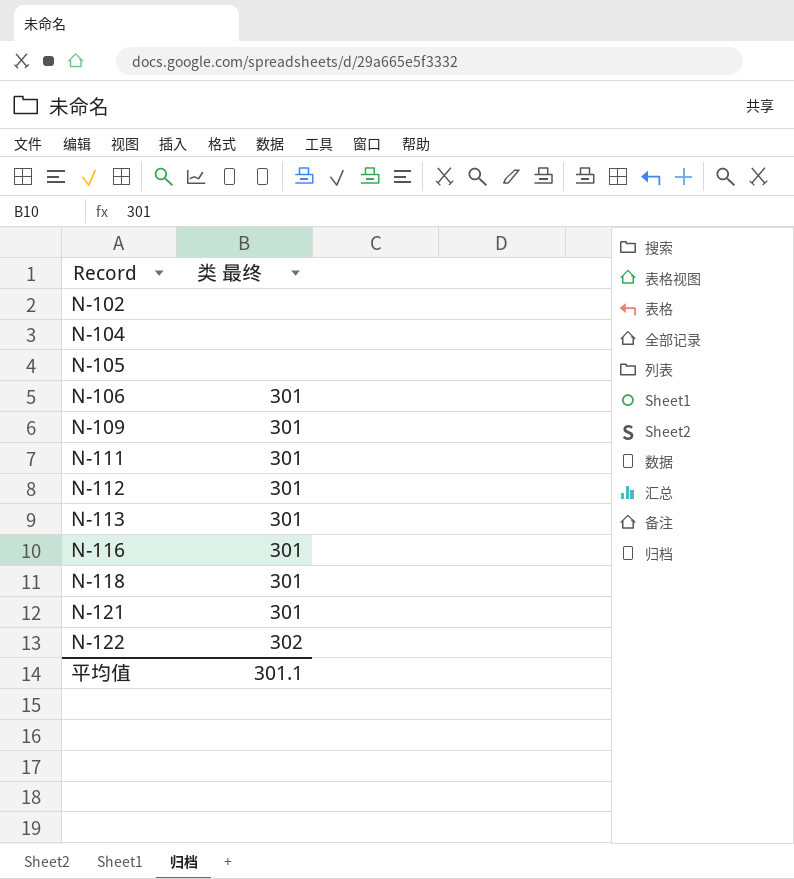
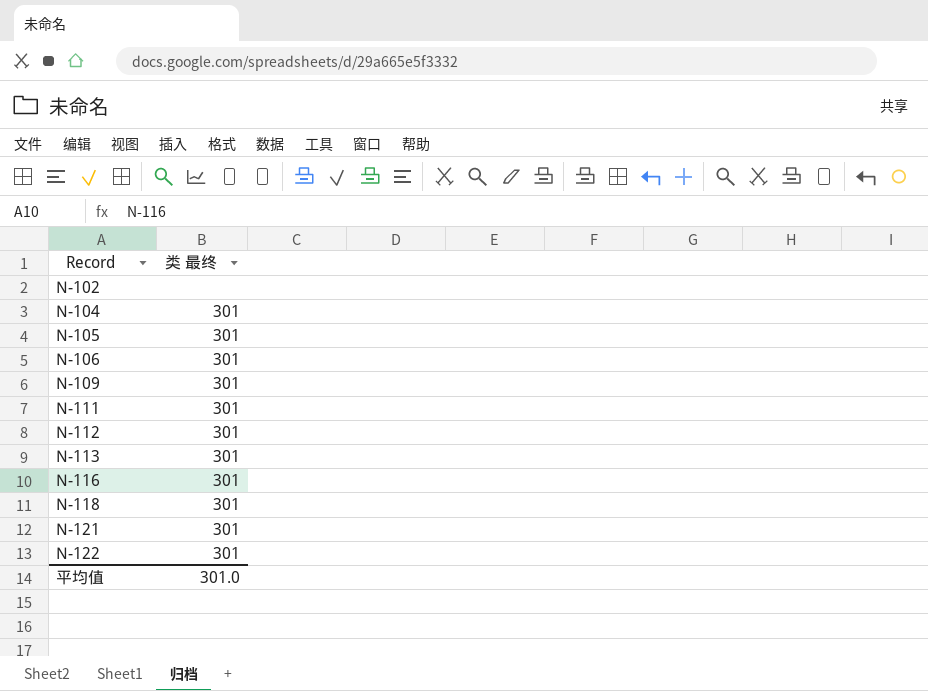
N-104 | 类 最终: none -> 301
N-105 | 类 最终: none -> 301
N-122 | 类 最终: 302 -> 301
平均值 | 类 最终: 301.1 -> 301.0

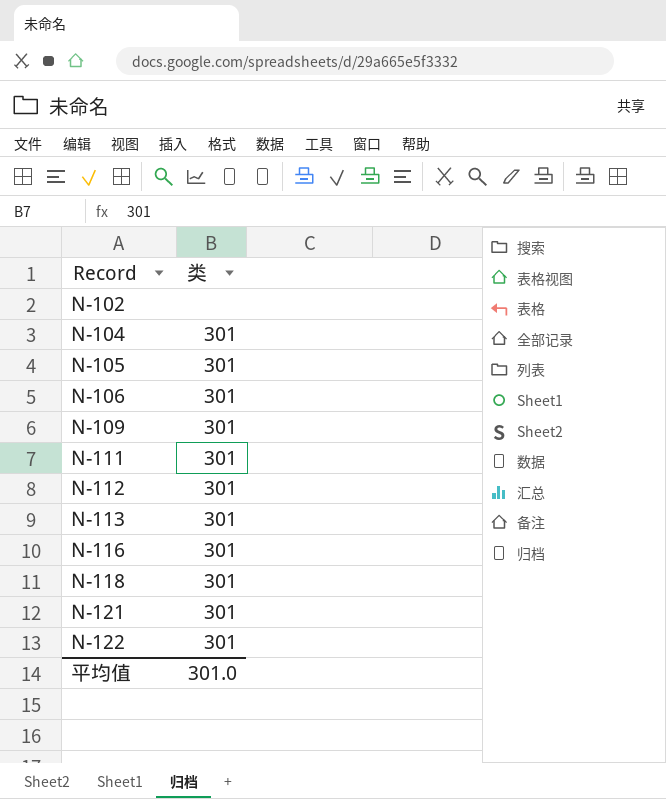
column name: 类 最终 -> 类

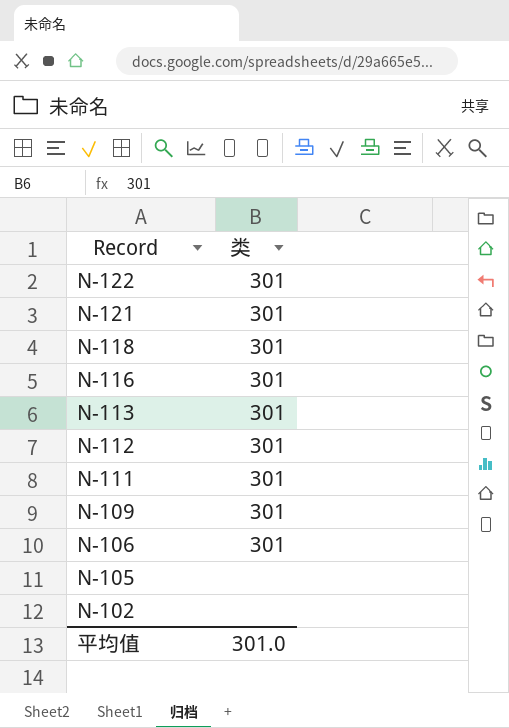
row order: Record ascending -> Record descending
row N-104: 301 -> none
N-105 | 类: 301 -> none

